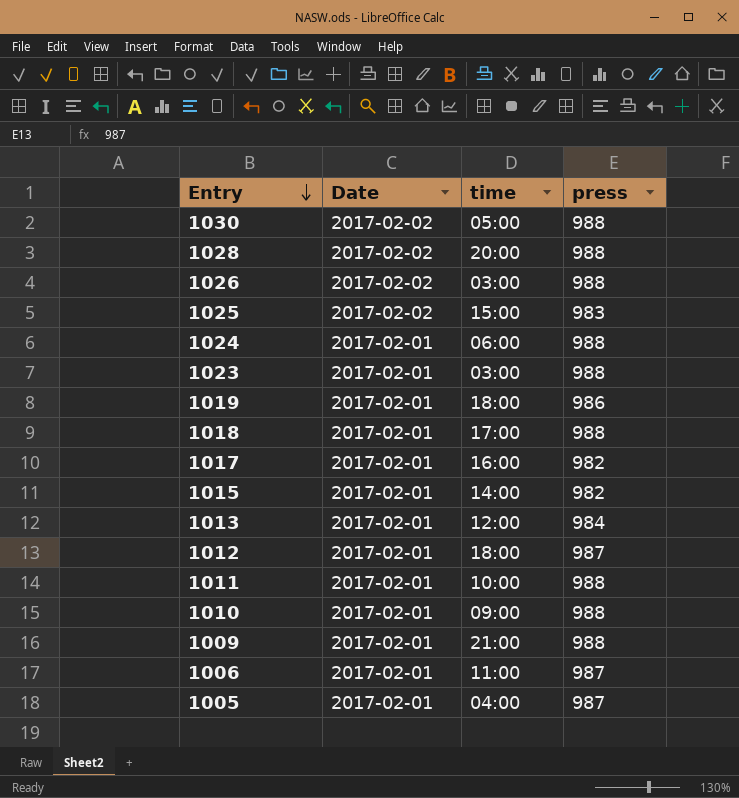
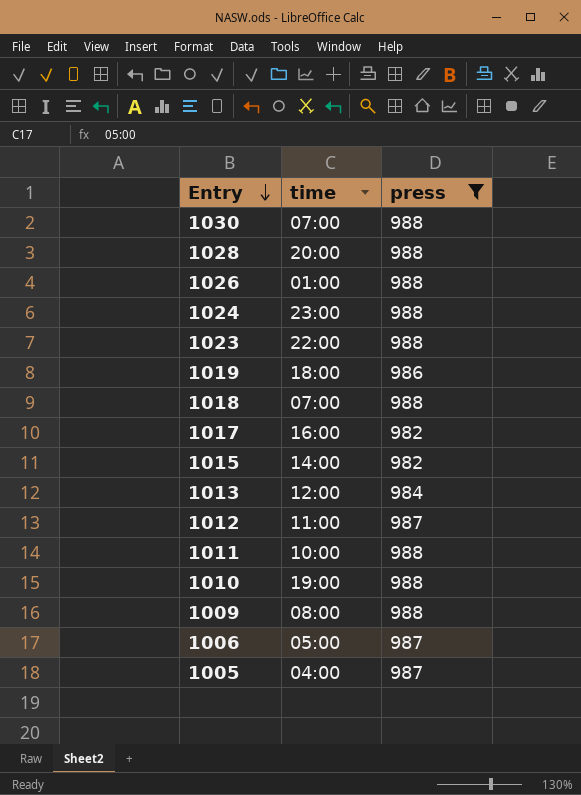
filter: none -> press != 983
column Date | position: 2 -> none
1030 | time: 05:00 -> 07:00
1026 | time: 03:00 -> 01:00
1024 | time: 06:00 -> 23:00
1023 | time: 03:00 -> 22:00
1018 | time: 17:00 -> 07:00
1012 | time: 18:00 -> 11:00
1010 | time: 09:00 -> 19:00
1009 | time: 21:00 -> 08:00
1006 | time: 11:00 -> 05:00

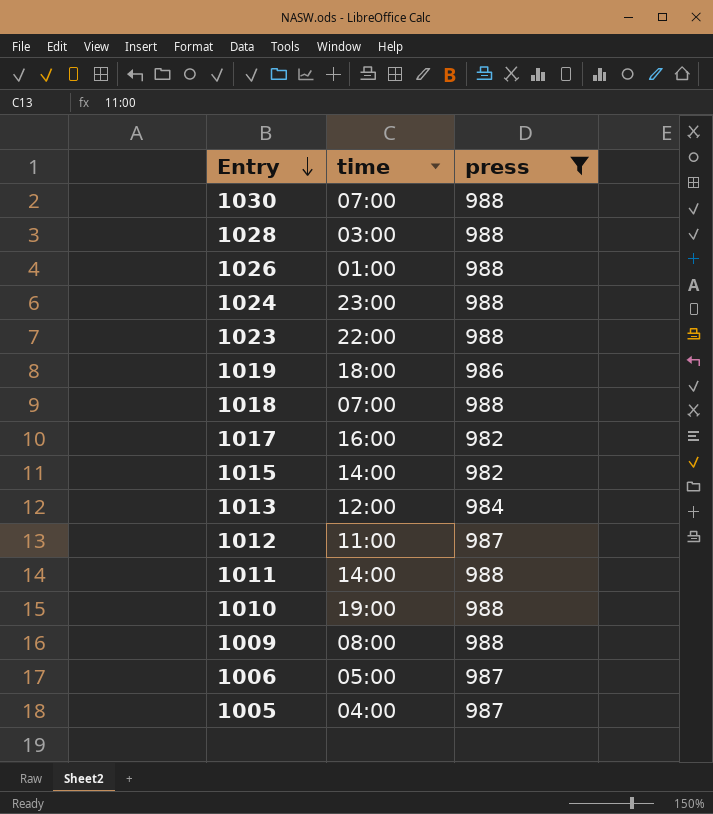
1028 | time: 20:00 -> 03:00
1011 | time: 10:00 -> 14:00

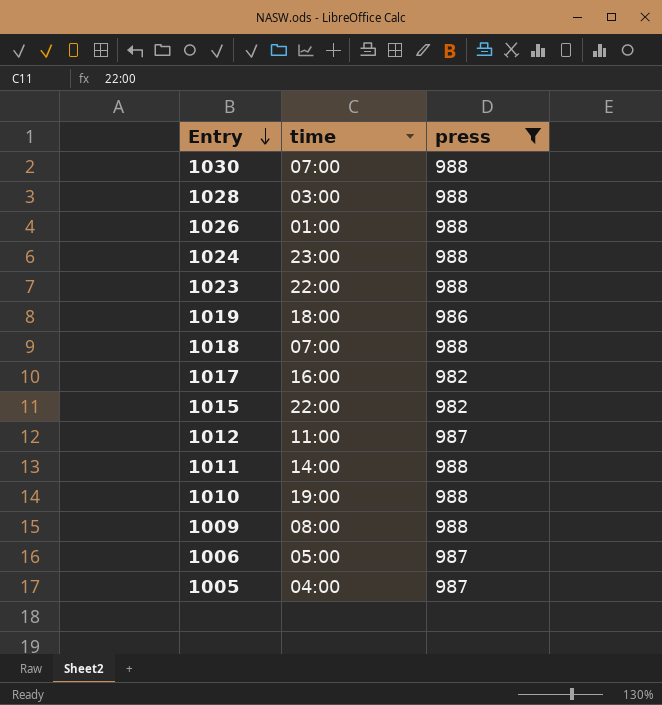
row 1013: 12:00 | 984 -> none
1015 | time: 14:00 -> 22:00

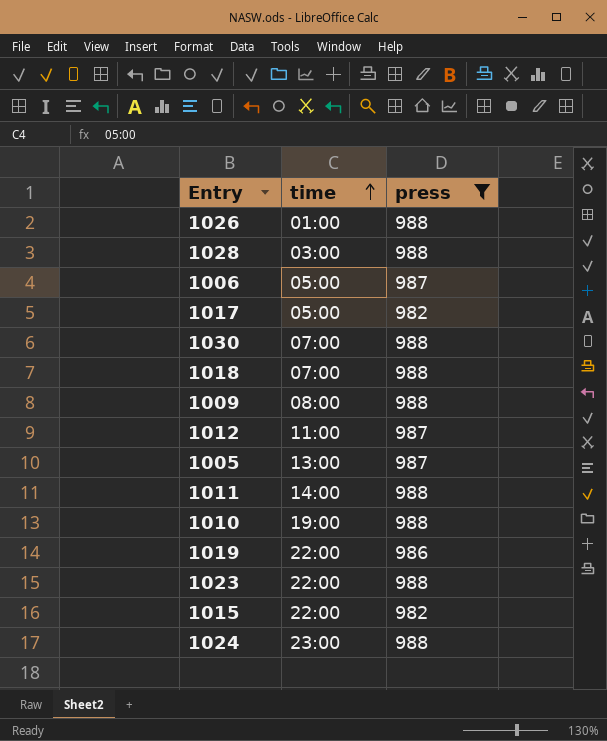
row order: Entry descending -> time ascending
1017 | time: 16:00 -> 05:00
1005 | time: 04:00 -> 13:00
1019 | time: 18:00 -> 22:00

